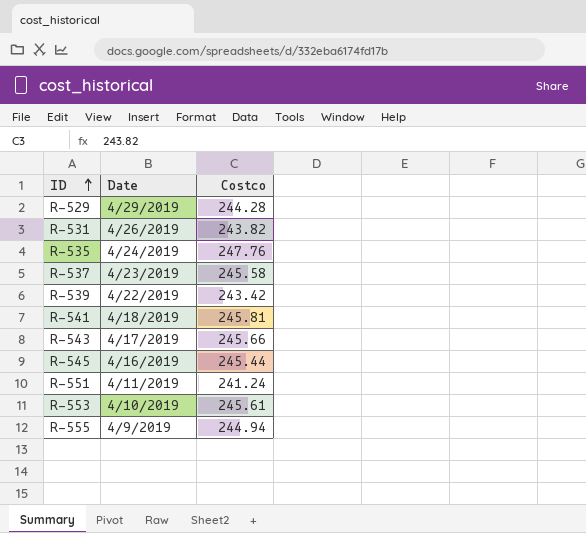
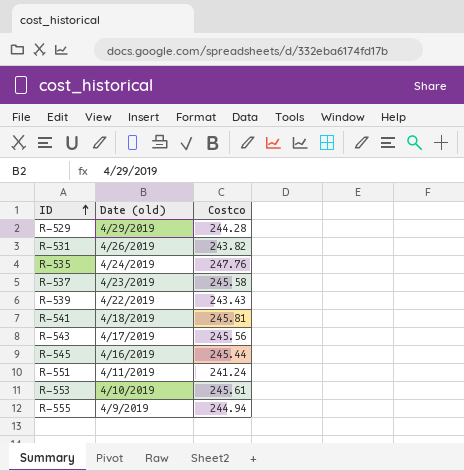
column name: Date -> Date (old)
R-539 | Costco: 243.42 -> 243.43
R-543 | Costco: 245.66 -> 245.56

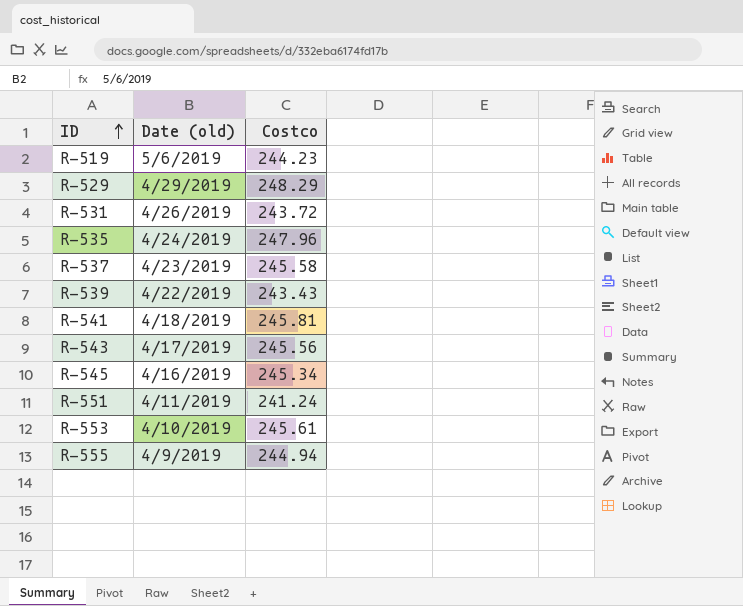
row R-519: none -> 5/6/2019 | 244.23
R-529 | Costco: 244.28 -> 248.29
R-531 | Costco: 243.82 -> 243.72
R-535 | Costco: 247.76 -> 247.96
R-545 | Costco: 245.44 -> 245.34

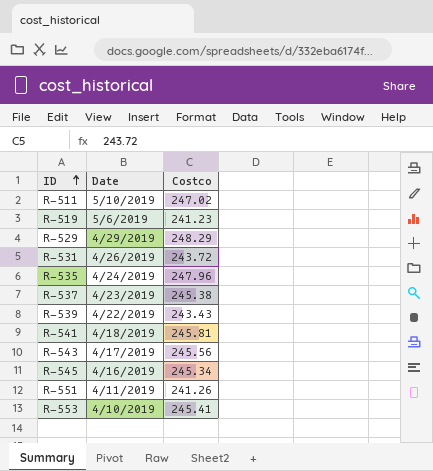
column name: Date (old) -> Date
row R-555: 4/9/2019 | 244.94 -> none
row R-511: none -> 5/10/2019 | 247.02
R-519 | Costco: 244.23 -> 241.23
R-537 | Costco: 245.58 -> 245.38
R-551 | Costco: 241.24 -> 241.26
R-553 | Costco: 245.61 -> 245.41

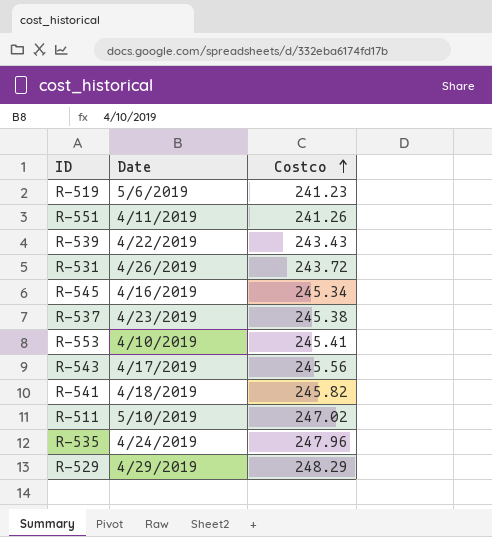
row order: ID ascending -> Costco ascending
R-541 | Costco: 245.81 -> 245.82

